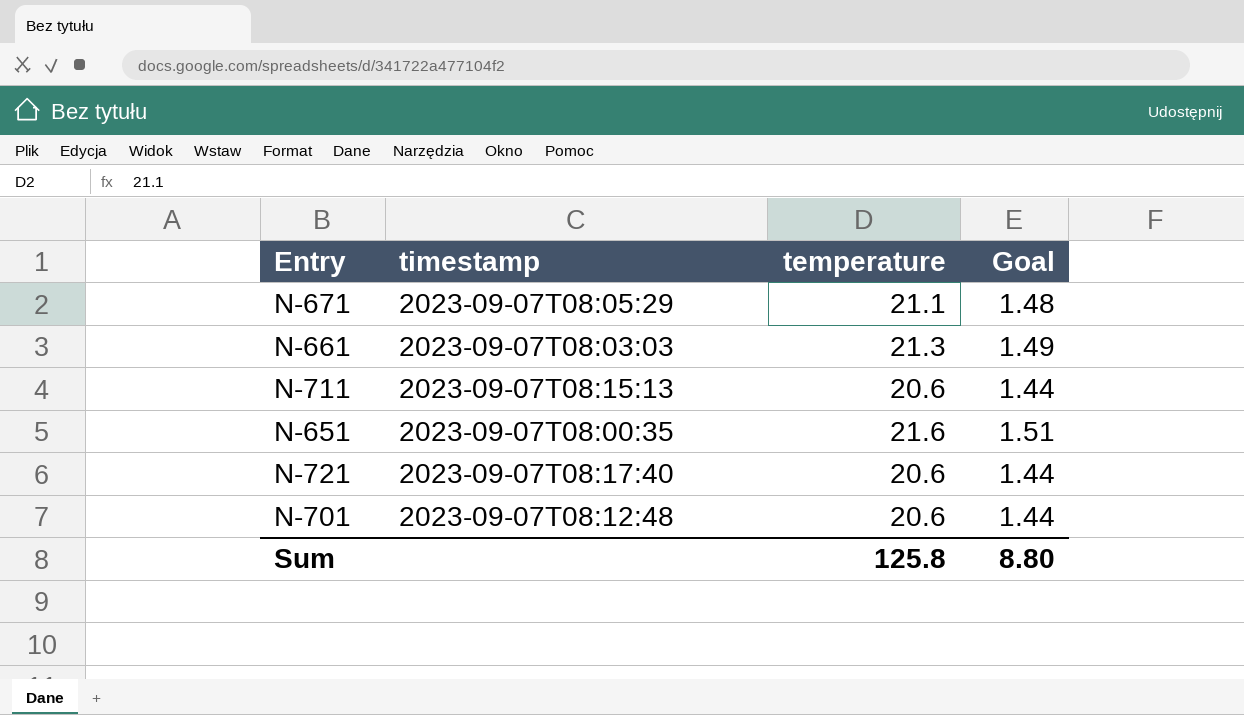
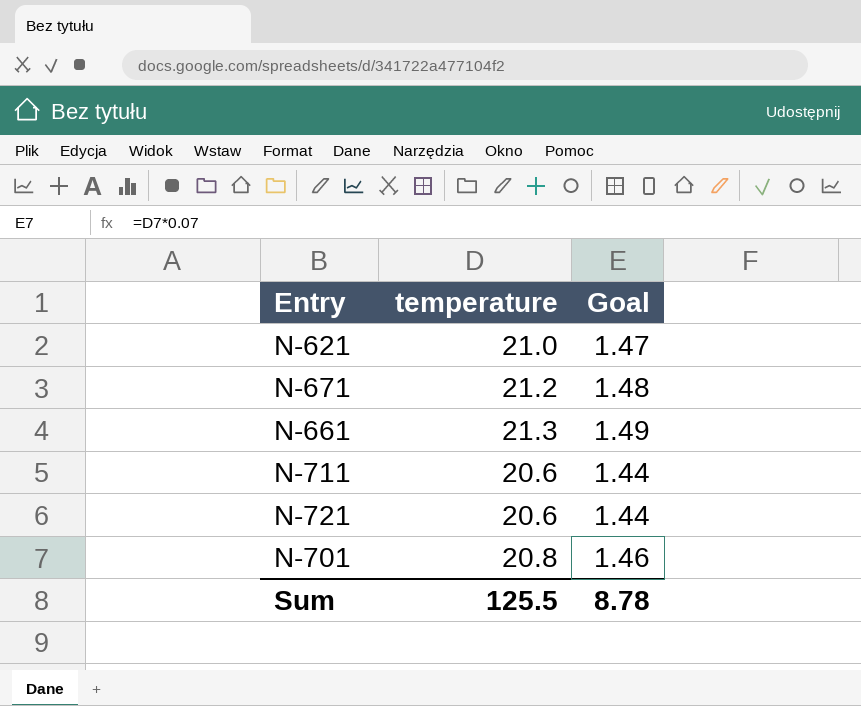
column timestamp | position: 2 -> none
row N-651: 2023-09-07T08:00:35 | 21.6 | 1.51 -> none
row N-621: none -> 21.0 | 1.47
N-671 | temperature: 21.1 -> 21.2
N-701 | temperature: 20.6 -> 20.8
N-701 | Goal: 1.44 -> 1.46
Sum | temperature: 125.8 -> 125.5
Sum | Goal: 8.80 -> 8.78

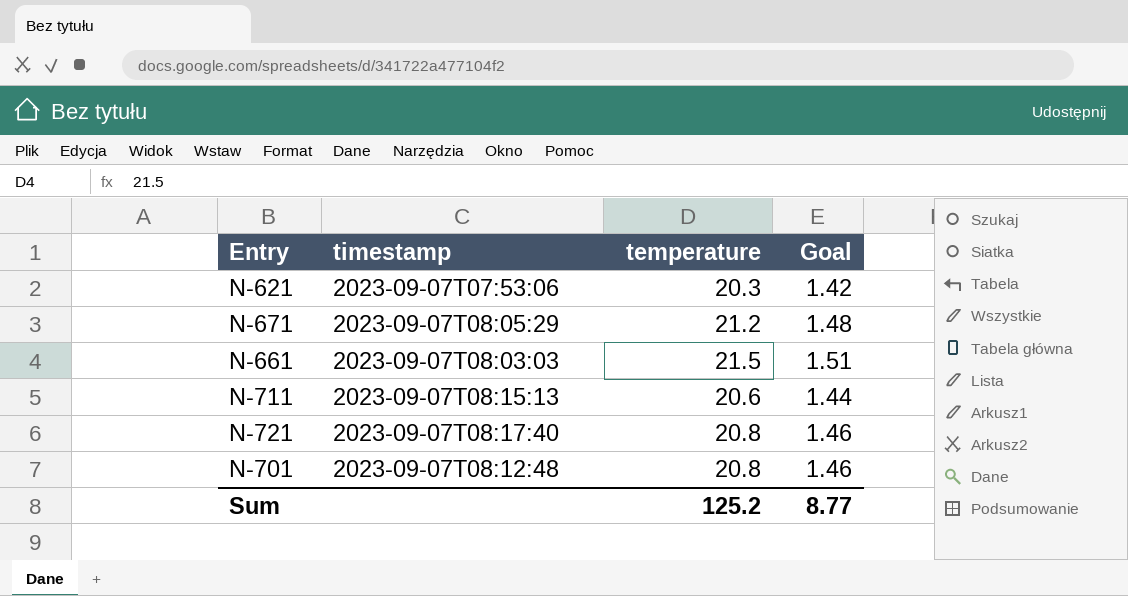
column timestamp | position: none -> 2
N-621 | temperature: 21.0 -> 20.3
N-621 | Goal: 1.47 -> 1.42
N-661 | temperature: 21.3 -> 21.5
N-661 | Goal: 1.49 -> 1.51
N-721 | temperature: 20.6 -> 20.8
N-721 | Goal: 1.44 -> 1.46
Sum | temperature: 125.5 -> 125.2
Sum | Goal: 8.78 -> 8.77

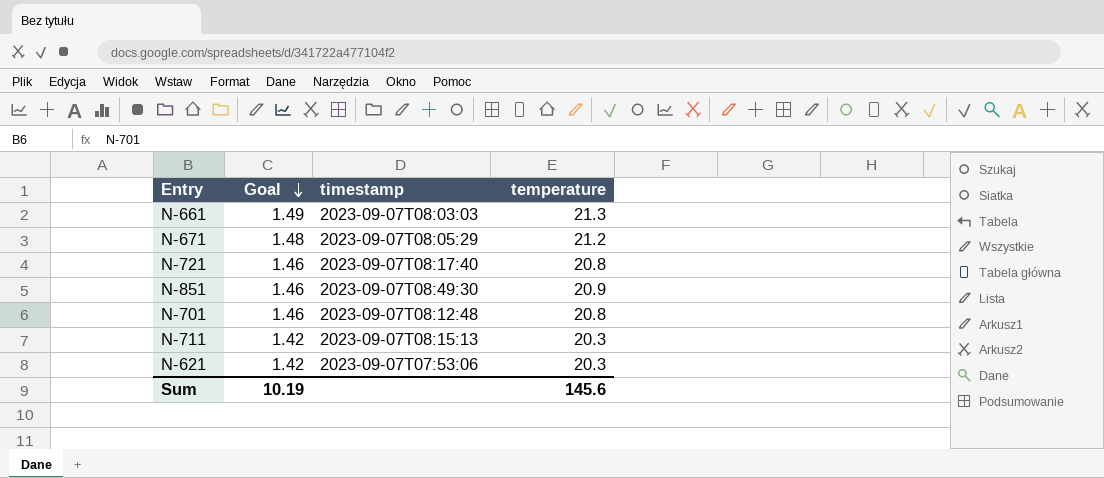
row order: none -> Goal descending
column Goal | position: 4 -> 2
N-661 | Goal: 1.51 -> 1.49
N-661 | temperature: 21.5 -> 21.3
row N-851: none -> 1.46 | 2023-09-07T08:49:30 | 20.9
N-711 | Goal: 1.44 -> 1.42
N-711 | temperature: 20.6 -> 20.3
Sum | Goal: 8.77 -> 10.19
Sum | temperature: 125.2 -> 145.6

